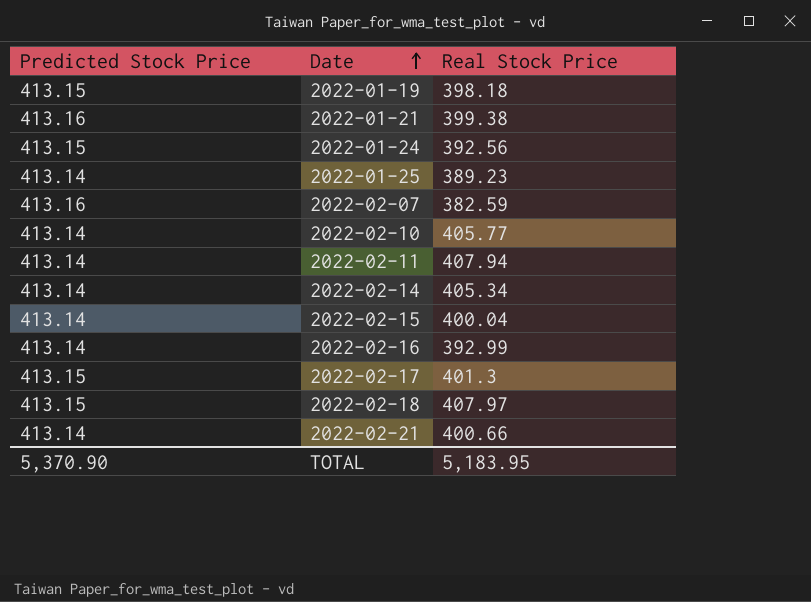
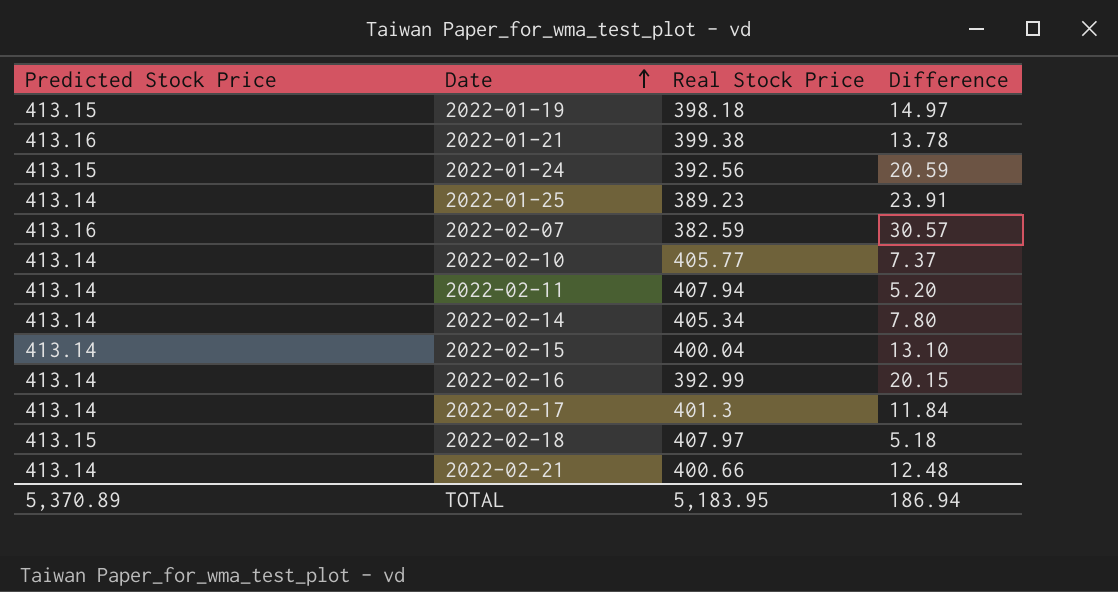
column Difference | formula: none -> [Predicted Stock Price] - [Real Stock Price]
2022-02-17 | Predicted Stock Price: 413.15 -> 413.14
TOTAL | Predicted Stock Price: 5,370.90 -> 5,370.89

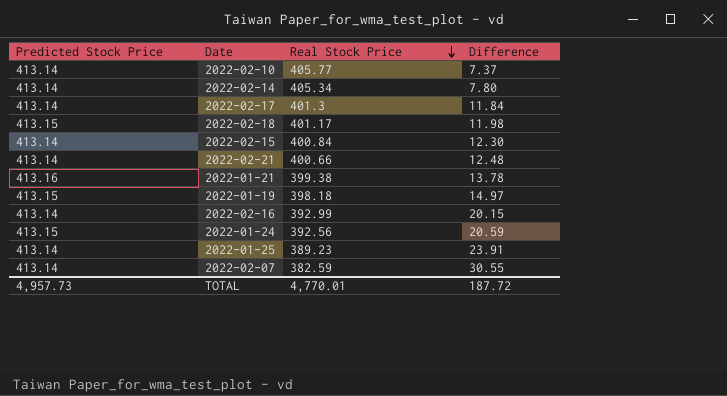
row order: Date ascending -> Real Stock Price descending
row 2022-02-11: 413.14 | 407.94 | 5.20 -> none
2022-02-18 | Real Stock Price: 407.97 -> 401.17
2022-02-18 | Difference: 5.18 -> 11.98
2022-02-15 | Real Stock Price: 400.04 -> 400.84
2022-02-15 | Difference: 13.10 -> 12.30
2022-02-07 | Predicted Stock Price: 413.16 -> 413.14
2022-02-07 | Difference: 30.57 -> 30.55
TOTAL | Predicted Stock Price: 5,370.89 -> 4,957.73
TOTAL | Real Stock Price: 5,183.95 -> 4,770.01
TOTAL | Difference: 186.94 -> 187.72

